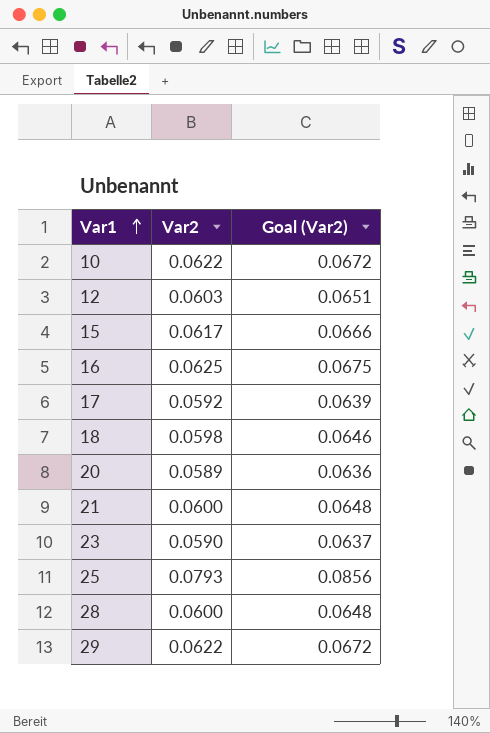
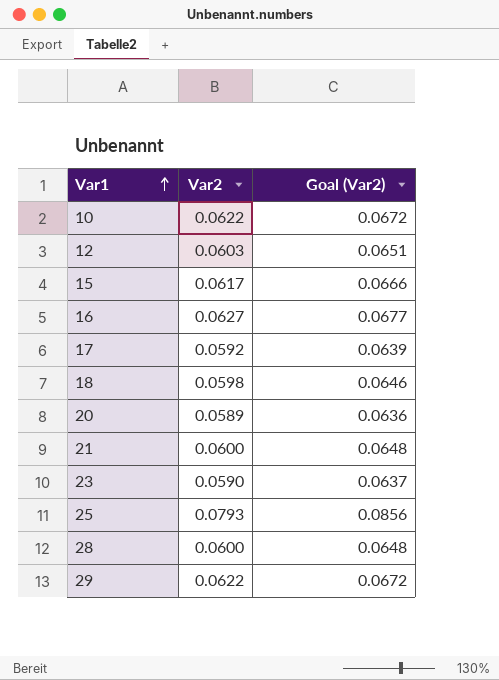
16 | Var2: 0.0625 -> 0.0627
16 | Goal (Var2): 0.0675 -> 0.0677

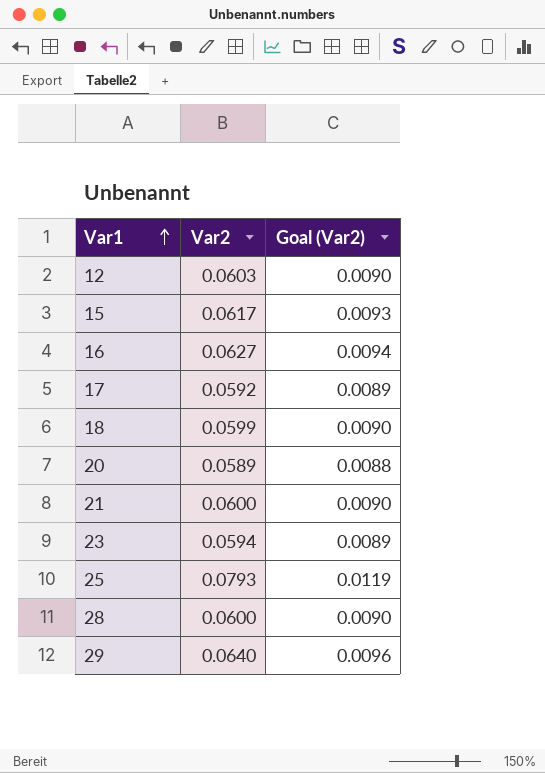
column Goal (Var2) | formula: [Var2] * 1.08 -> [Var2] * 0.15
row 10: 0.0622 | 0.0672 -> none
18 | Var2: 0.0598 -> 0.0599
23 | Var2: 0.0590 -> 0.0594
29 | Var2: 0.0622 -> 0.0640

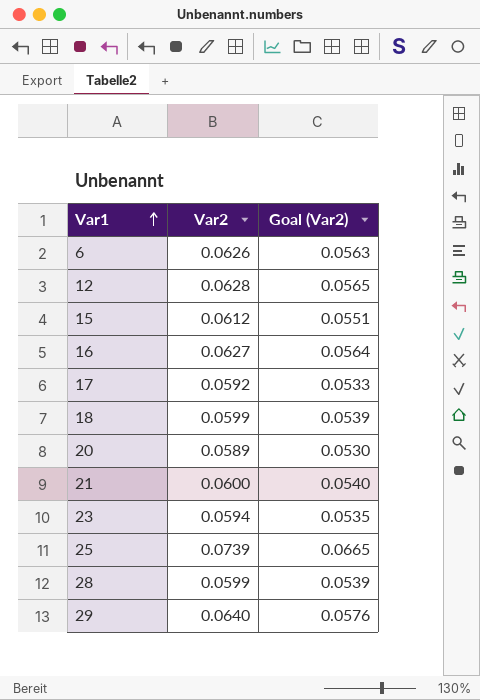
column Goal (Var2) | formula: [Var2] * 0.15 -> [Var2] * 0.9
row 6: none -> 0.0626 | 0.0563
12 | Var2: 0.0603 -> 0.0628
15 | Var2: 0.0617 -> 0.0612
25 | Var2: 0.0793 -> 0.0739
28 | Var2: 0.0600 -> 0.0599

